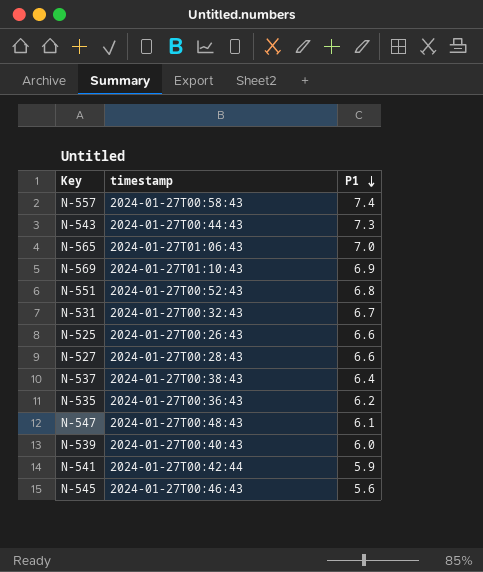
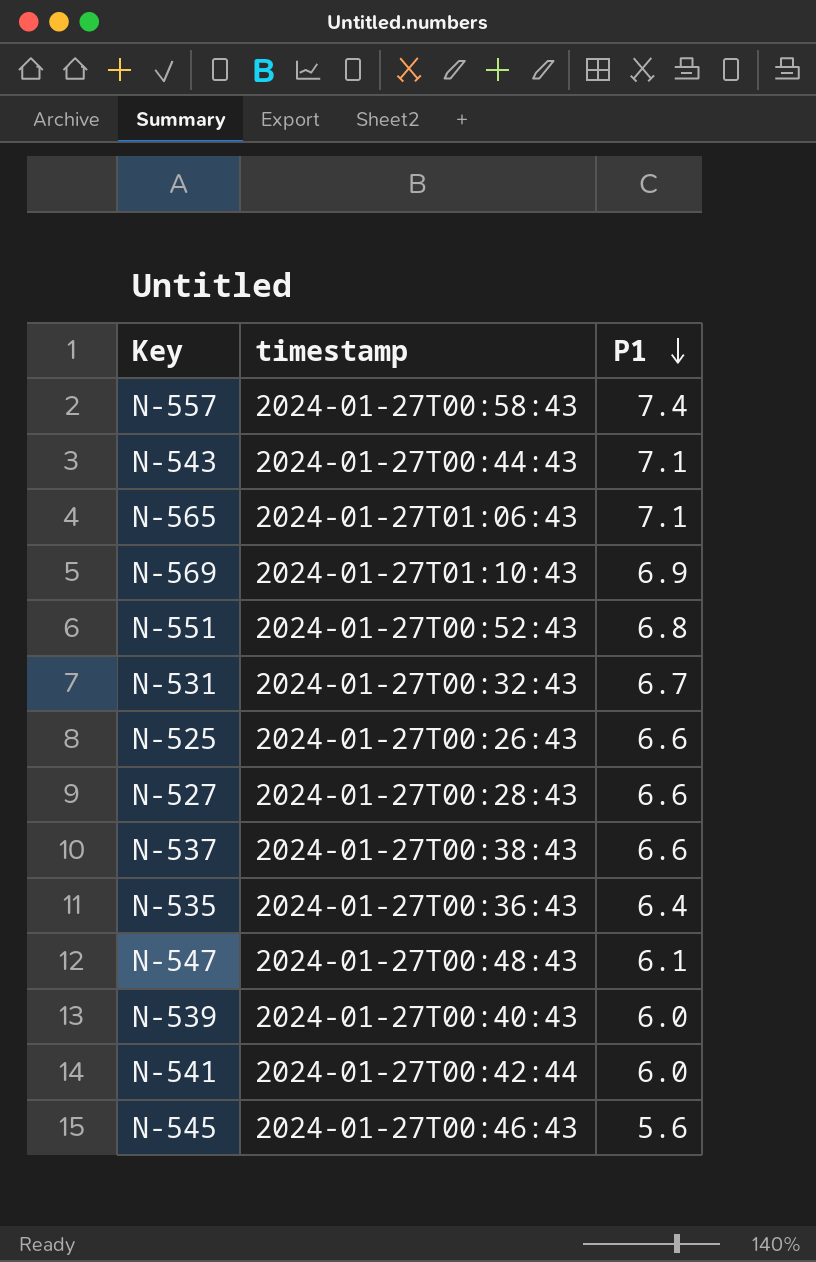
N-543 | P1: 7.3 -> 7.1
N-565 | P1: 7.0 -> 7.1
N-537 | P1: 6.4 -> 6.6
N-535 | P1: 6.2 -> 6.4
N-541 | P1: 5.9 -> 6.0

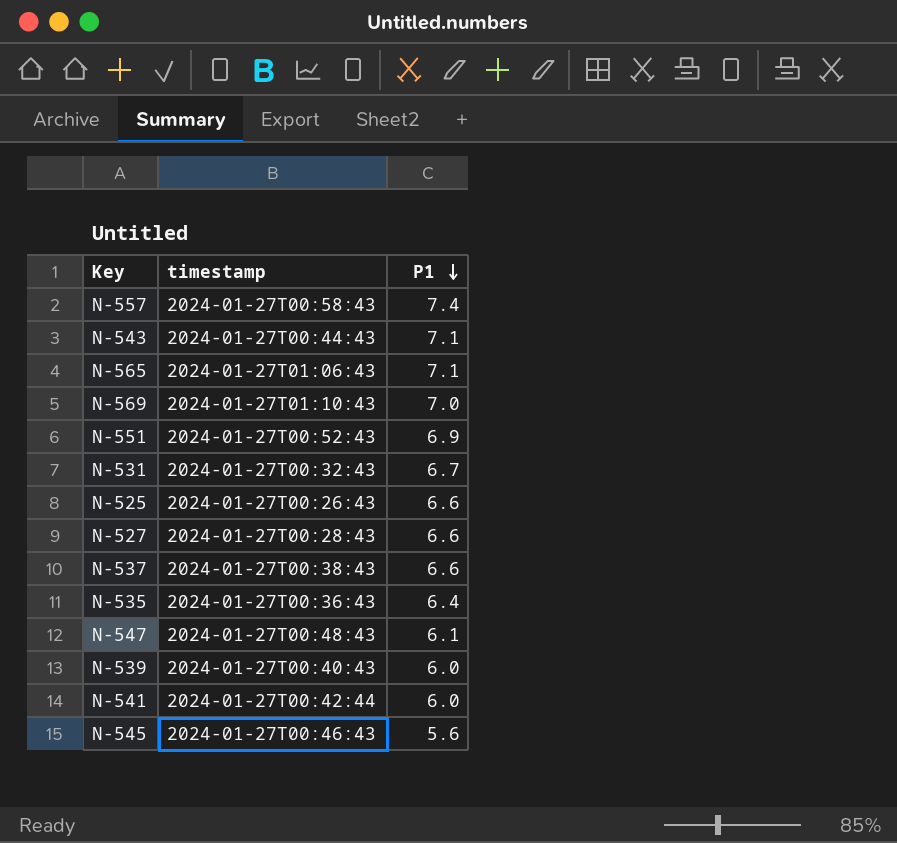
N-569 | P1: 6.9 -> 7.0
N-551 | P1: 6.8 -> 6.9

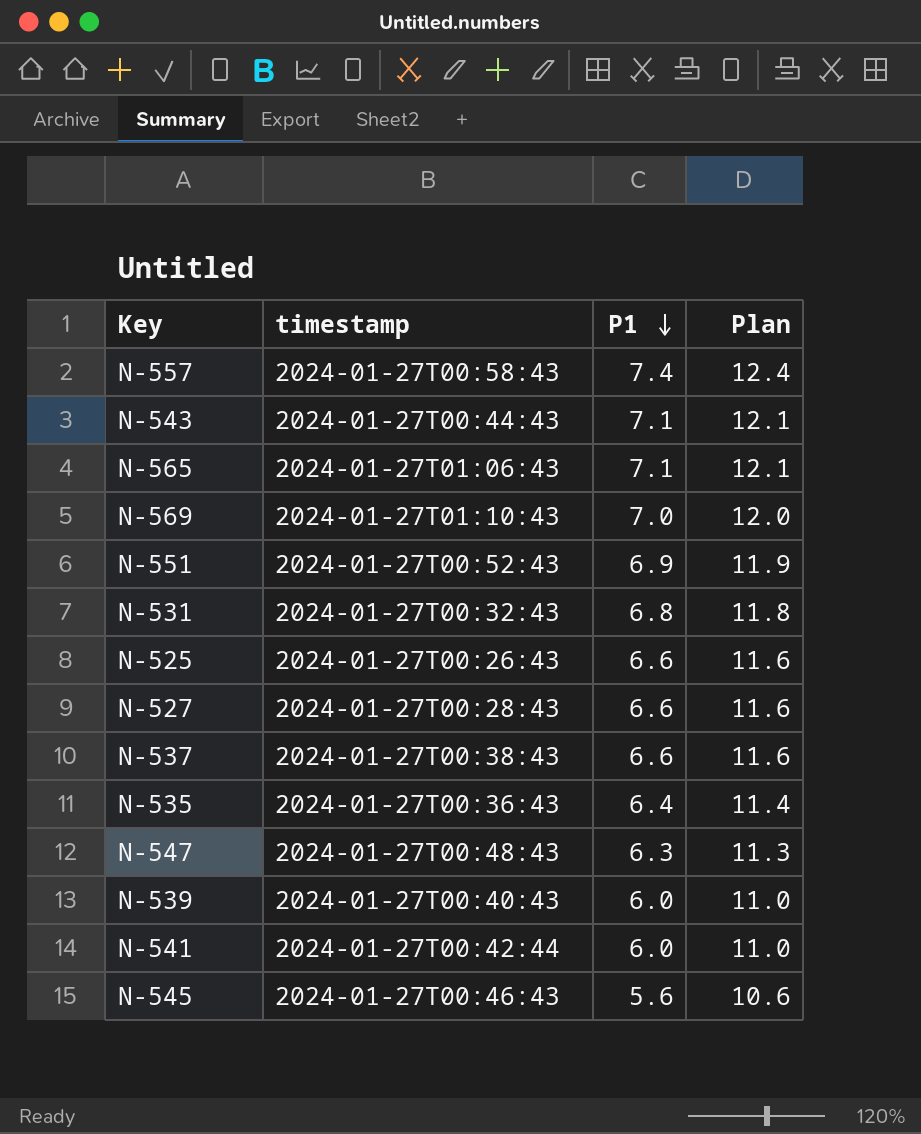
column Plan | formula: none -> [P1] + 5
N-531 | P1: 6.7 -> 6.8
N-547 | P1: 6.1 -> 6.3

